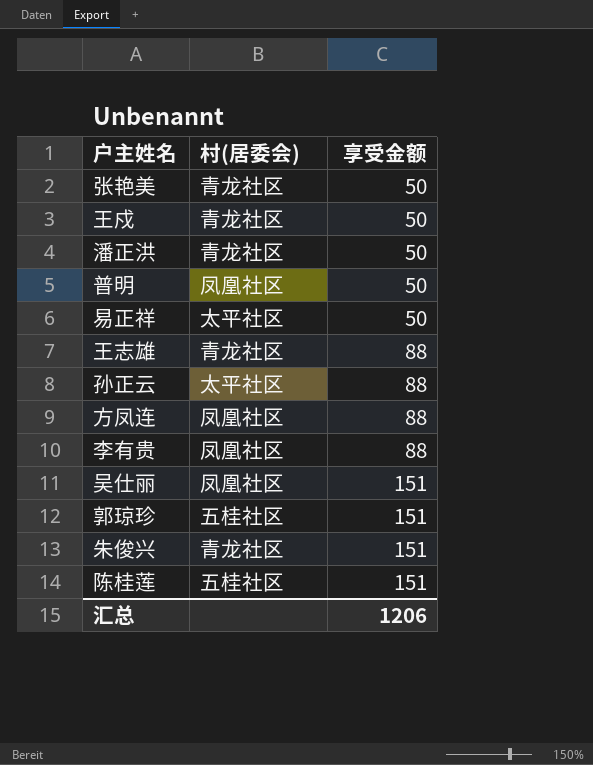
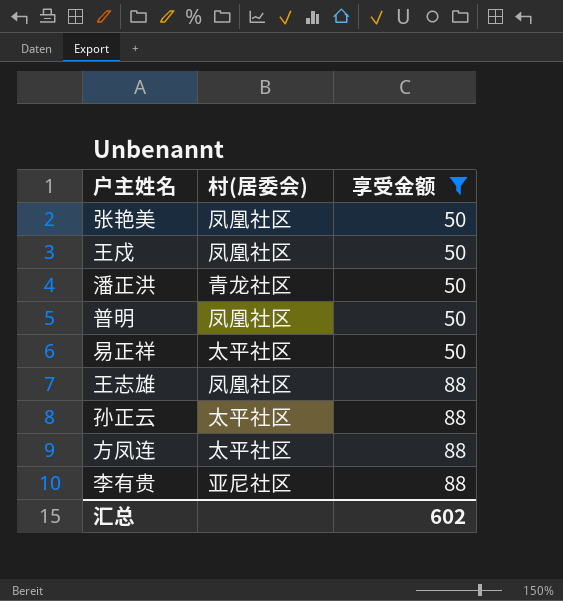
filter: none -> 享受金额 != 151
张艳美 | 村(居委会): 青龙社区 -> 凤凰社区
王戍 | 村(居委会): 青龙社区 -> 凤凰社区
王志雄 | 村(居委会): 青龙社区 -> 凤凰社区
方凤连 | 村(居委会): 凤凰社区 -> 太平社区
李有贵 | 村(居委会): 凤凰社区 -> 亚尼社区
汇总 | 享受金额: 1206 -> 602

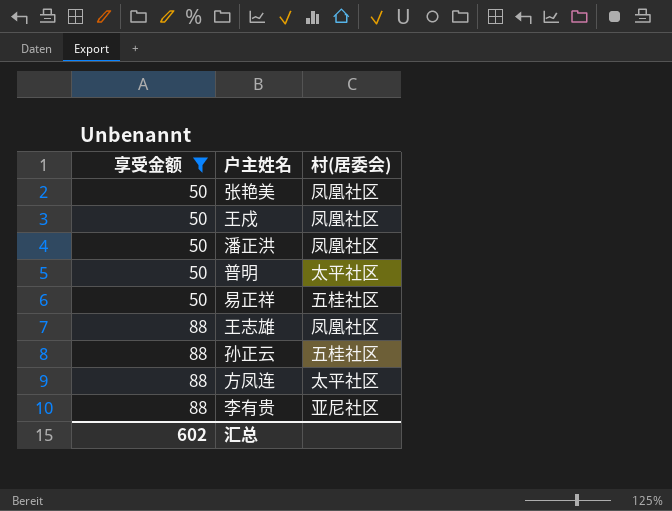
column 享受金额 | position: 3 -> 1
潘正洪 | 村(居委会): 青龙社区 -> 凤凰社区
普明 | 村(居委会): 凤凰社区 -> 太平社区
易正祥 | 村(居委会): 太平社区 -> 五桂社区
孙正云 | 村(居委会): 太平社区 -> 五桂社区

